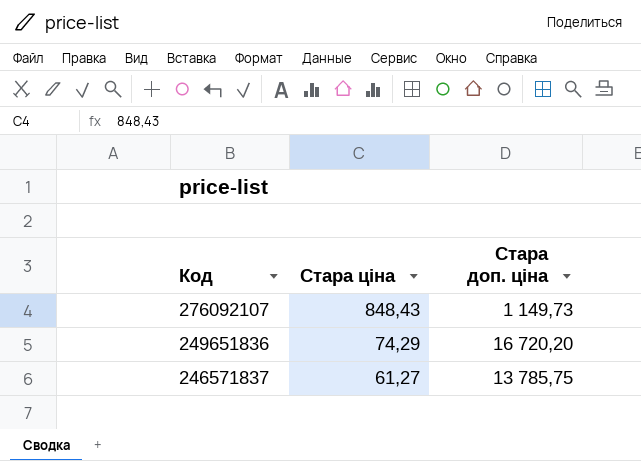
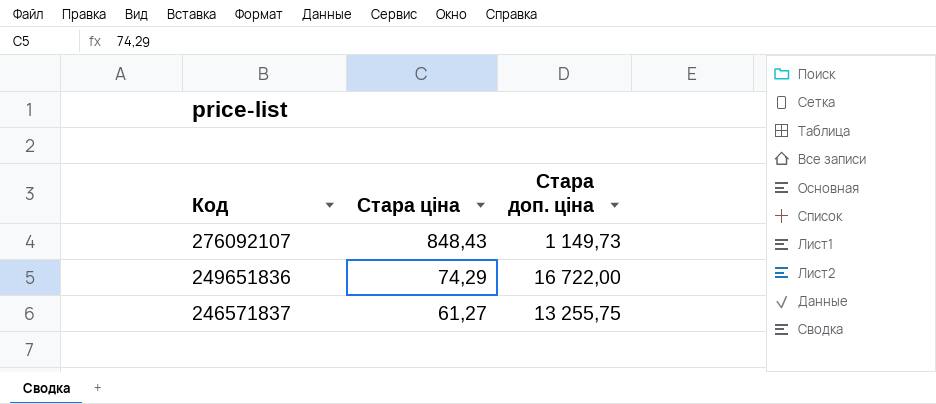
249651836 | Стара доп. ціна: 16 720,20 -> 16 722,00
246571837 | Стара доп. ціна: 13 785,75 -> 13 255,75

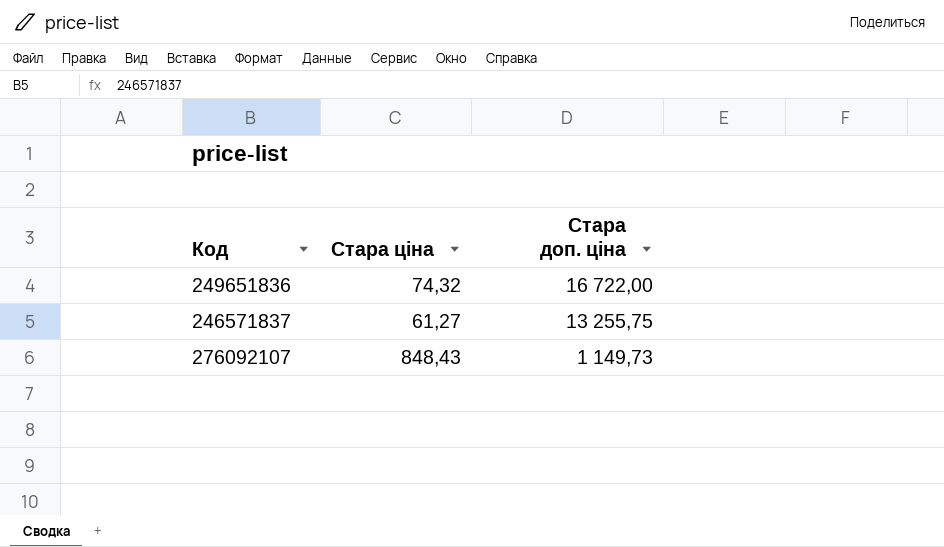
row order: Код descending -> Стара доп. ціна descending
249651836 | Стара ціна: 74,29 -> 74,32

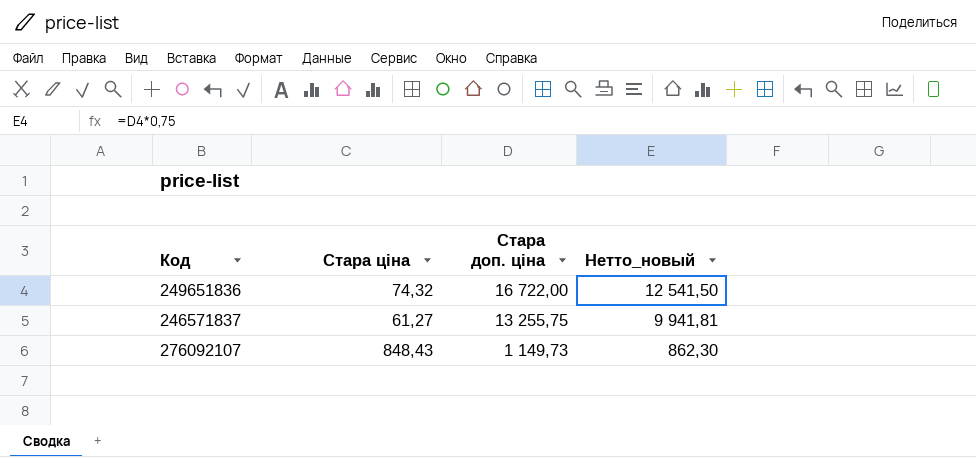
column Нетто_новый | formula: none -> [Стара доп. ціна] * 0,75

